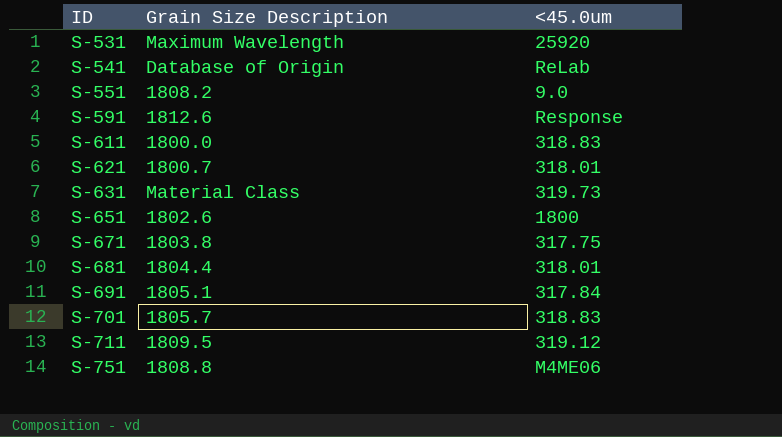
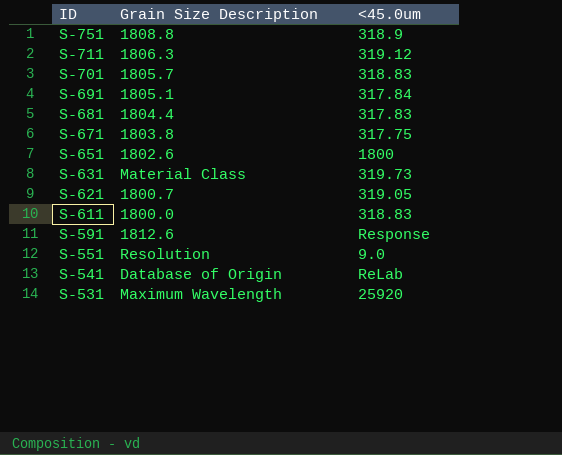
row order: ID ascending -> ID descending
S-751 | <45.0um: M4ME06 -> 318.9
S-711 | Grain Size Description: 1809.5 -> 1806.3
S-681 | <45.0um: 318.01 -> 317.83
S-621 | <45.0um: 318.01 -> 319.05
S-551 | Grain Size Description: 1808.2 -> Resolution

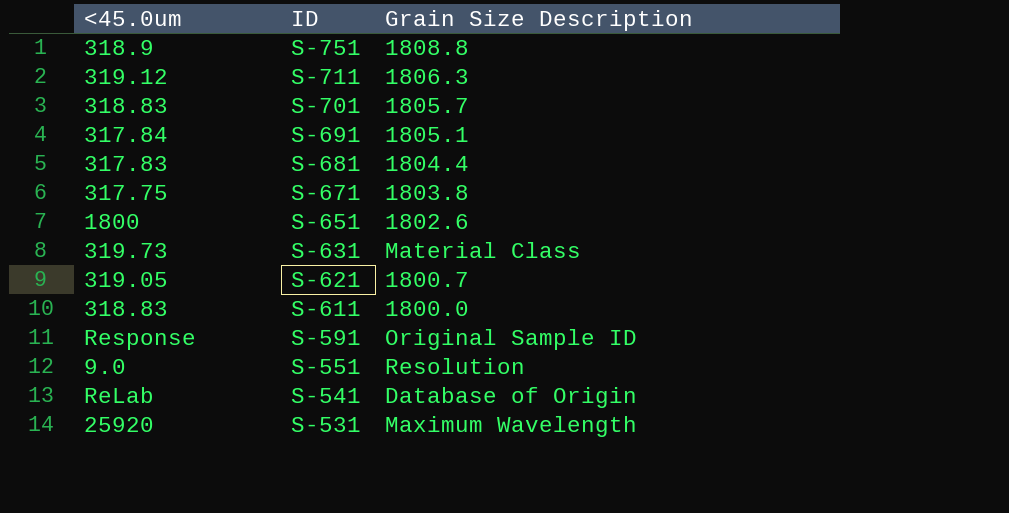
column <45.0um | position: 3 -> 1
S-591 | Grain Size Description: 1812.6 -> Original Sample ID

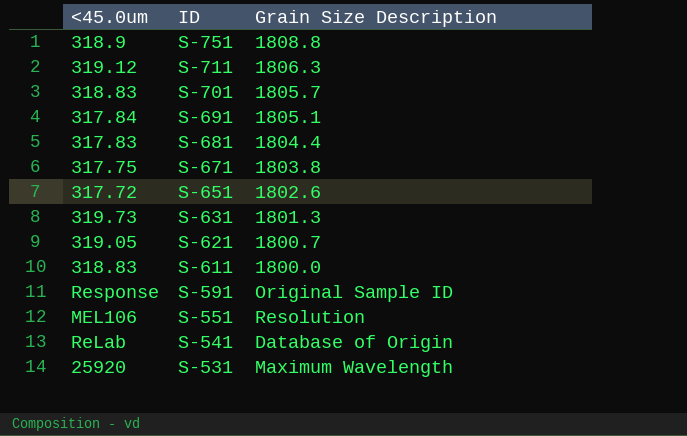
S-651 | <45.0um: 1800 -> 317.72
S-631 | Grain Size Description: Material Class -> 1801.3
S-551 | <45.0um: 9.0 -> MEL106

